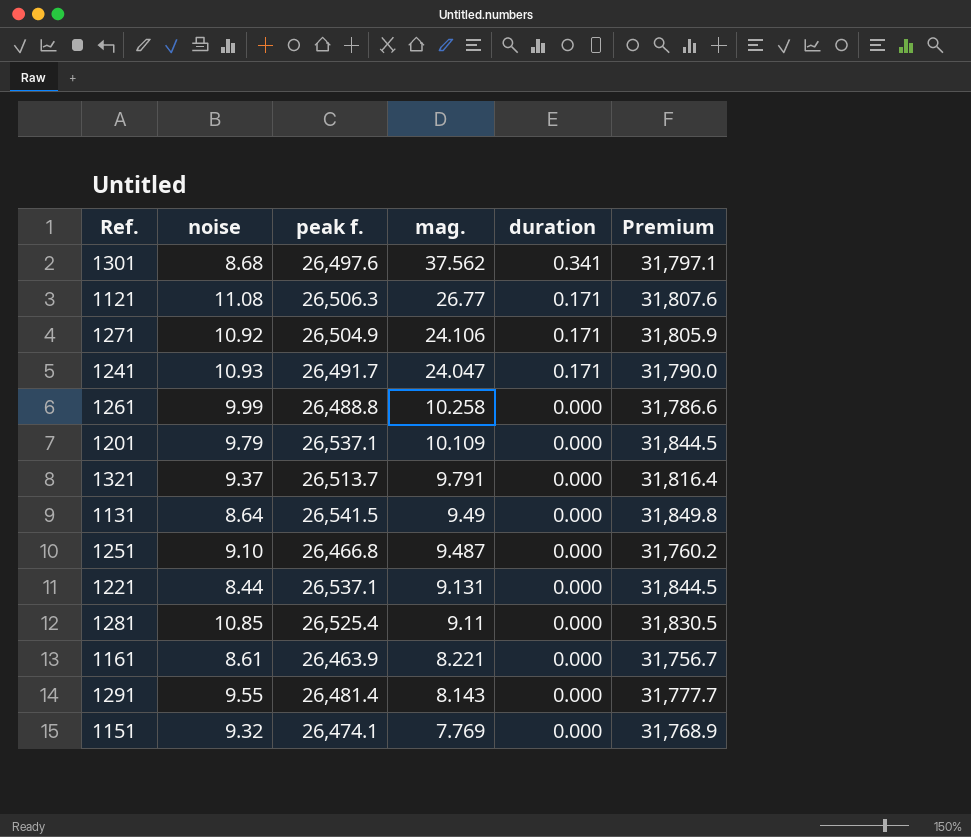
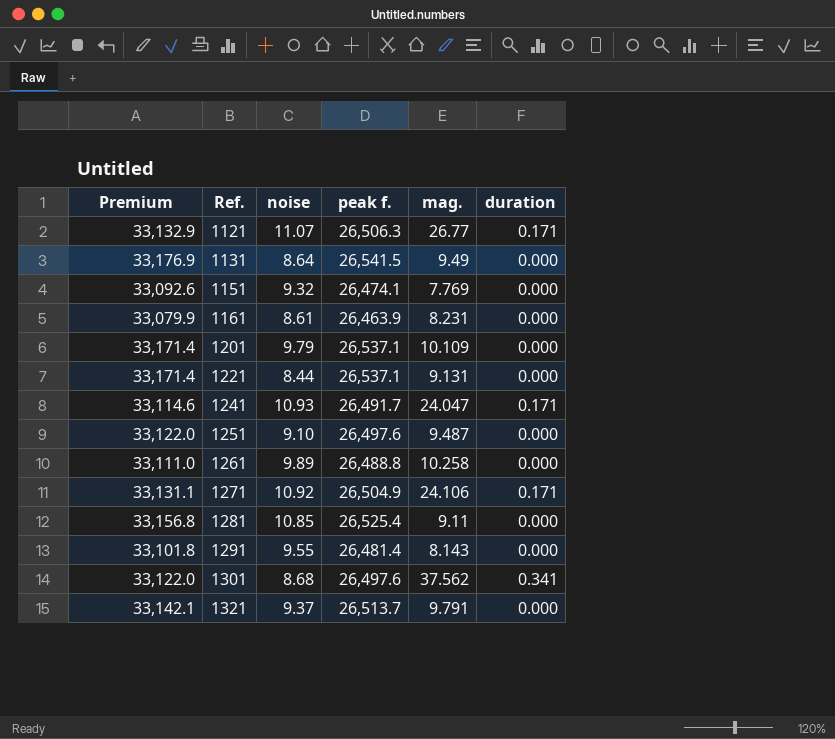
row order: mag. descending -> Ref. ascending
column Premium | formula: [peak f.] * 1.2 -> [peak f.] * 1.25
column Premium | position: 6 -> 1
1121 | noise: 11.08 -> 11.07
1161 | mag.: 8.221 -> 8.231
1251 | peak f.: 26,466.8 -> 26,497.6
1261 | noise: 9.99 -> 9.89

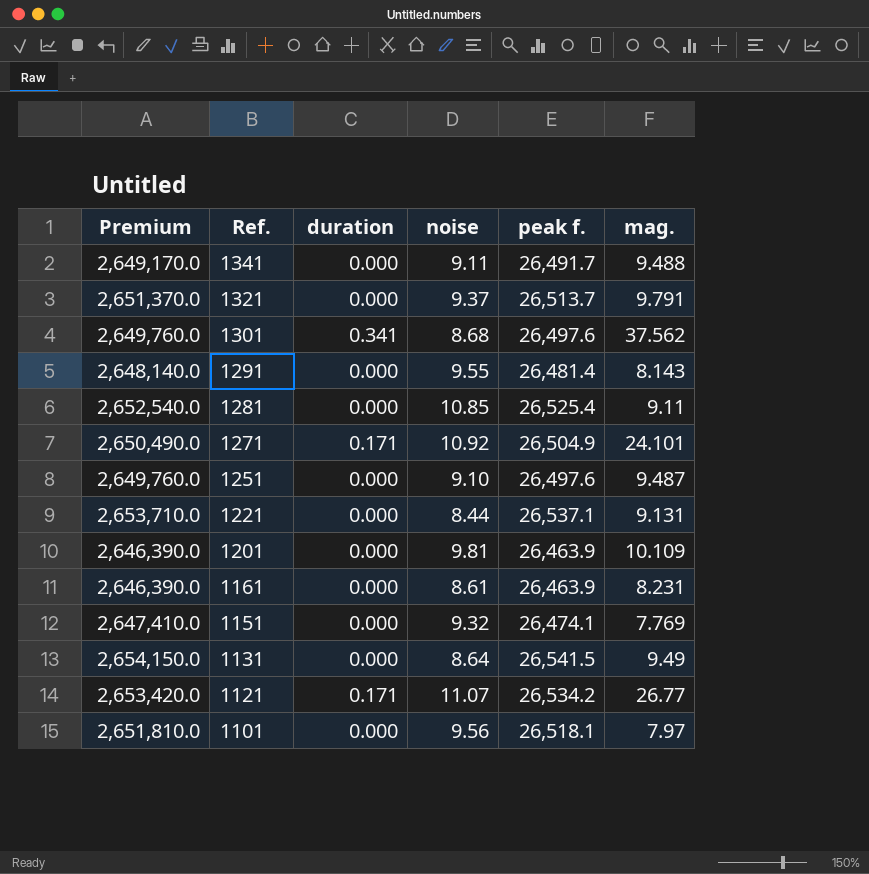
row order: Ref. ascending -> Ref. descending
column Premium | formula: [peak f.] * 1.25 -> [peak f.] * 100
column duration | position: 6 -> 3
row 1241: 33,114.6 | 10.93 | 26,491.7 | 24.047 | 0.171 -> none
row 1261: 33,111.0 | 9.89 | 26,488.8 | 10.258 | 0.000 -> none
row 1341: none -> 2,649,170.0 | 0.000 | 9.11 | 26,491.7 | 9.488
1271 | mag.: 24.106 -> 24.101
1201 | noise: 9.79 -> 9.81
1201 | peak f.: 26,537.1 -> 26,463.9
1121 | peak f.: 26,506.3 -> 26,534.2
row 1101: none -> 2,651,810.0 | 0.000 | 9.56 | 26,518.1 | 7.97

